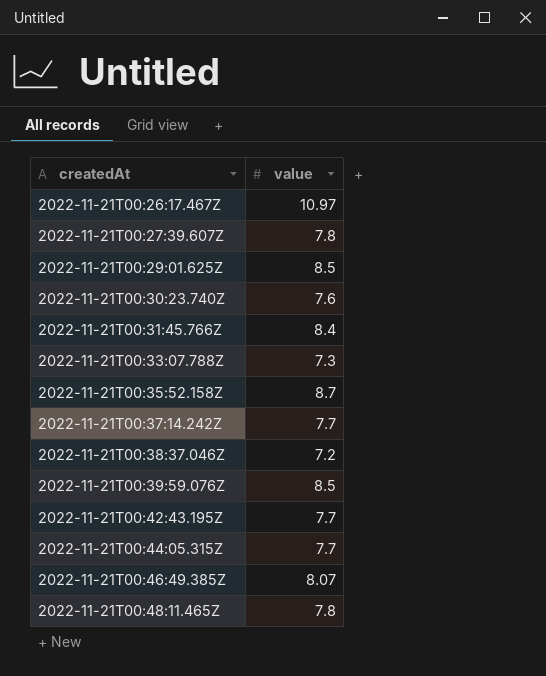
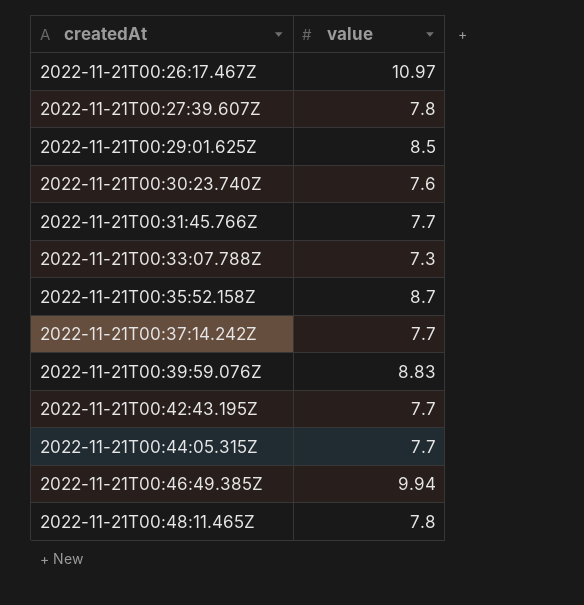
row 2022-11-21T00:38:37.046Z: 7.2 -> none
2022-11-21T00:31:45.766Z | value: 8.4 -> 7.7
2022-11-21T00:39:59.076Z | value: 8.5 -> 8.83
2022-11-21T00:46:49.385Z | value: 8.07 -> 9.94

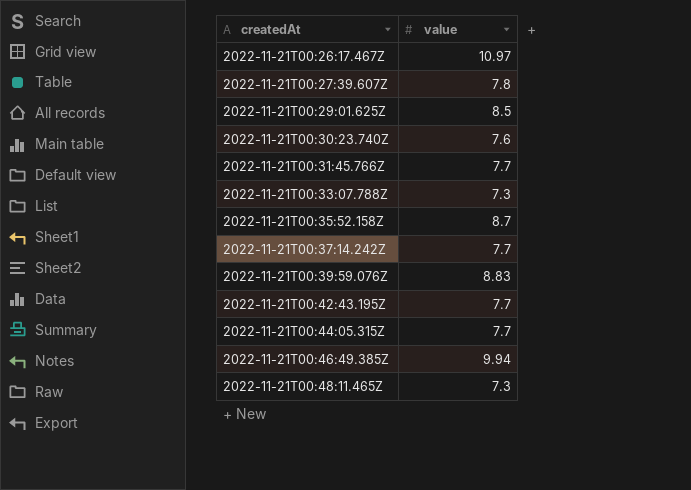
2022-11-21T00:48:11.465Z | value: 7.8 -> 7.3

